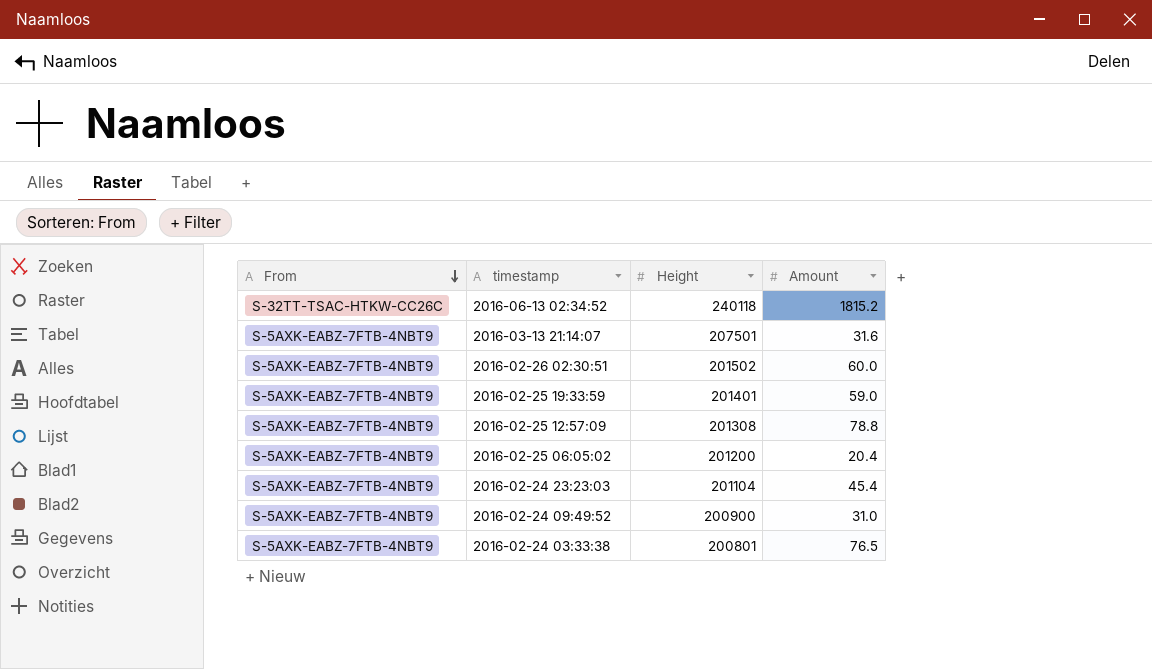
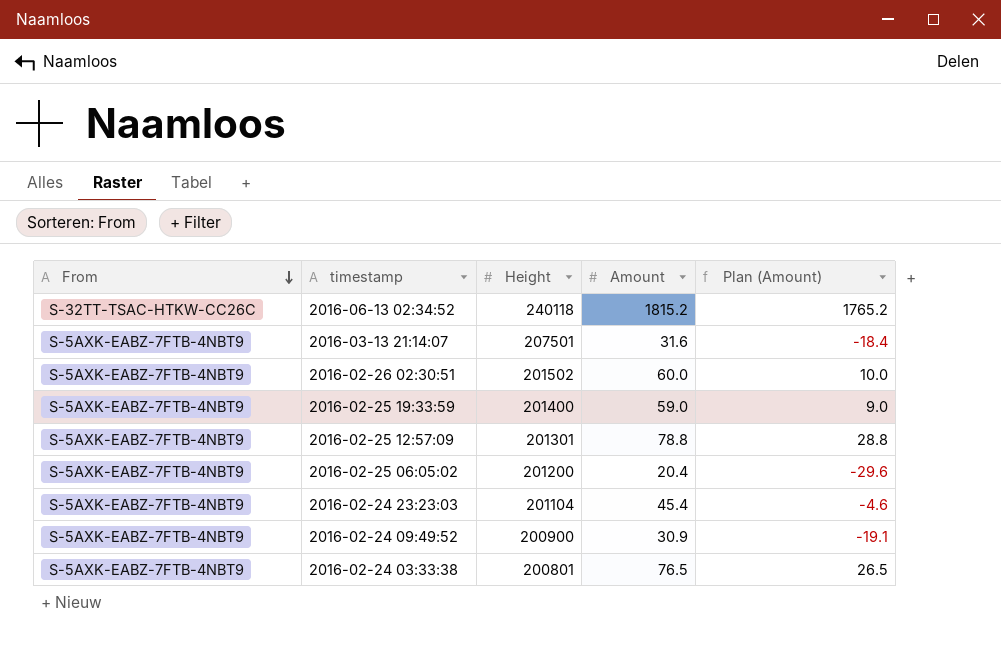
column Plan (Amount) | formula: none -> [Amount] - 50
2016-02-25 19:33:59 | Height: 201401 -> 201400
2016-02-25 12:57:09 | Height: 201308 -> 201301
2016-02-24 09:49:52 | Amount: 31.0 -> 30.9

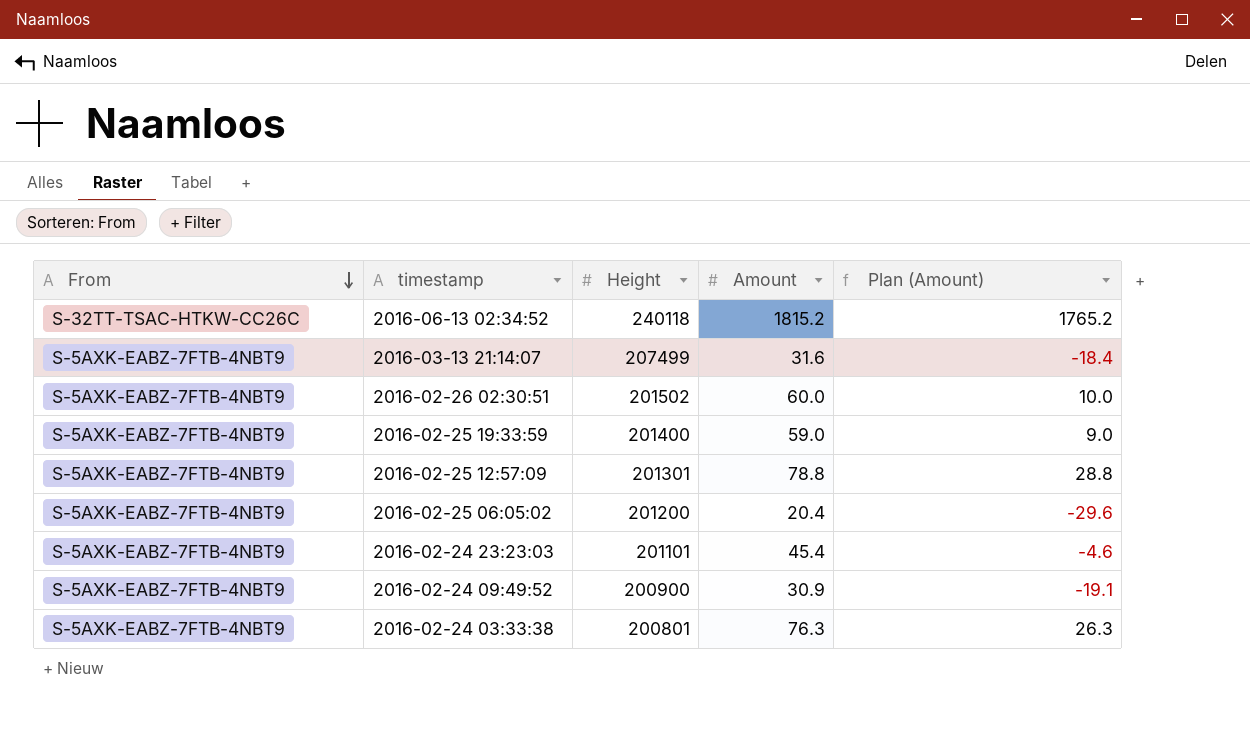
2016-03-13 21:14:07 | Height: 207501 -> 207499
2016-02-24 23:23:03 | Height: 201104 -> 201101
2016-02-24 03:33:38 | Amount: 76.5 -> 76.3
2016-02-24 03:33:38 | Plan (Amount): 26.5 -> 26.3

